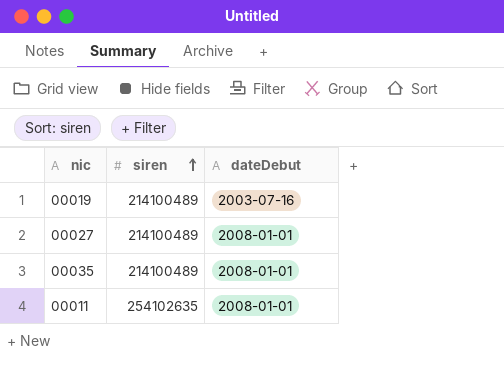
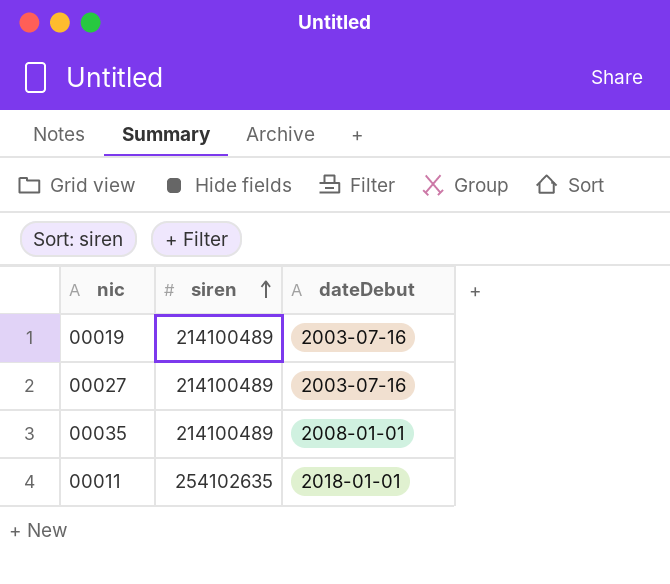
00027 | dateDebut: 2008-01-01 -> 2003-07-16
00011 | dateDebut: 2008-01-01 -> 2018-01-01

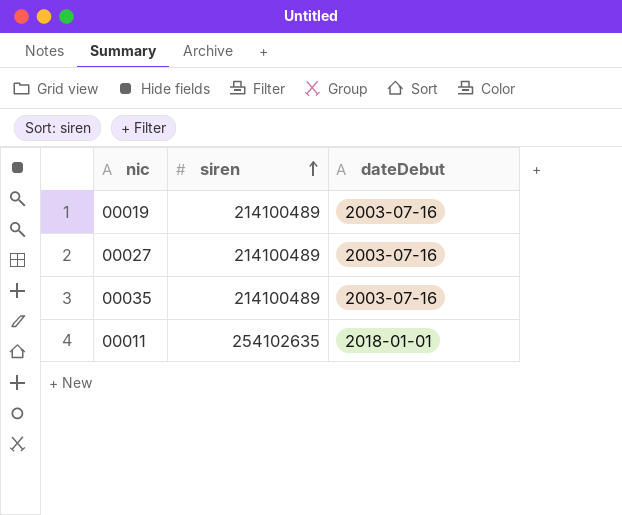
00035 | dateDebut: 2008-01-01 -> 2003-07-16

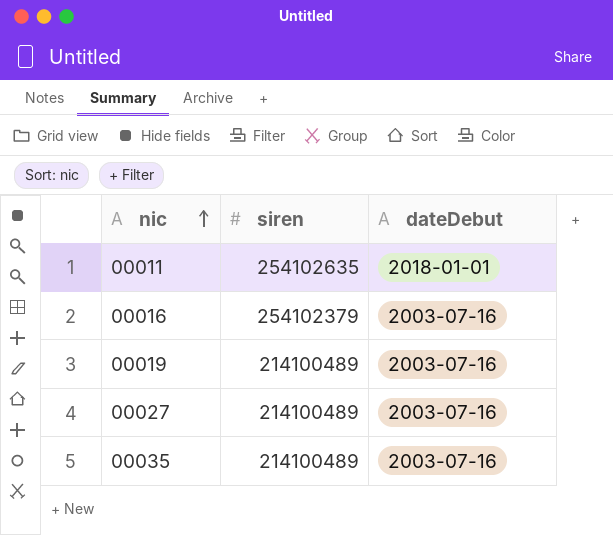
row order: siren ascending -> nic ascending
row 00016: none -> 254102379 | 2003-07-16

